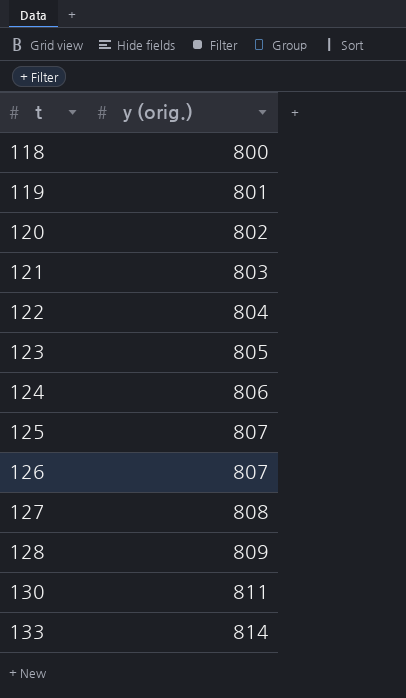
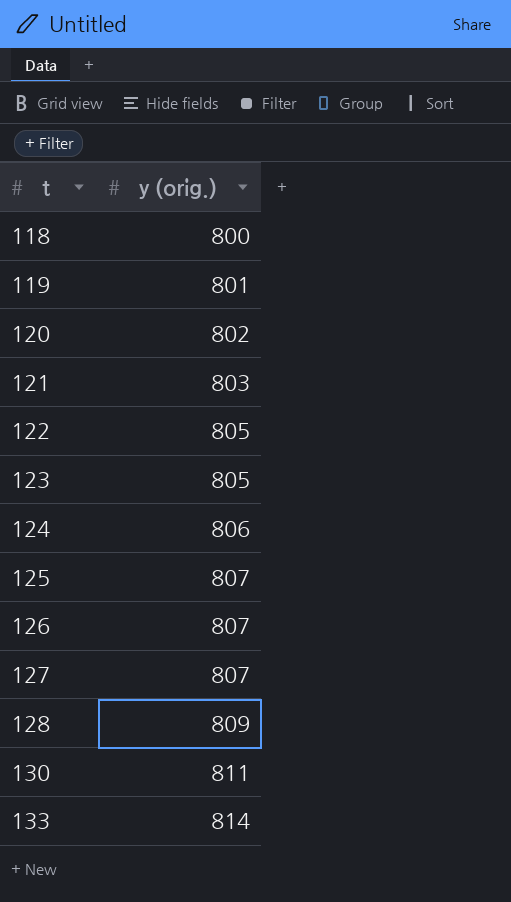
122 | y (orig.): 804 -> 805
127 | y (orig.): 808 -> 807

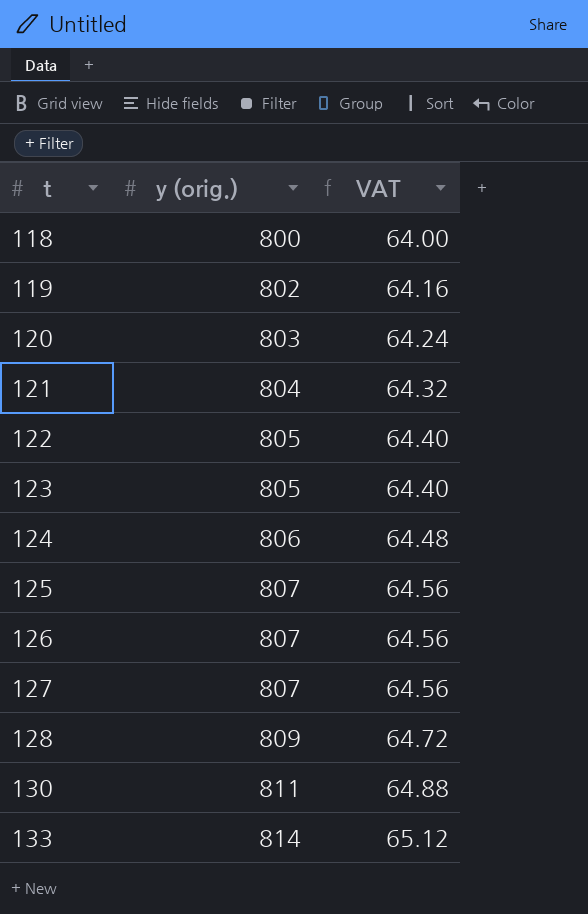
column VAT | formula: none -> [y (orig.)] * 0.08
119 | y (orig.): 801 -> 802
120 | y (orig.): 802 -> 803
121 | y (orig.): 803 -> 804

